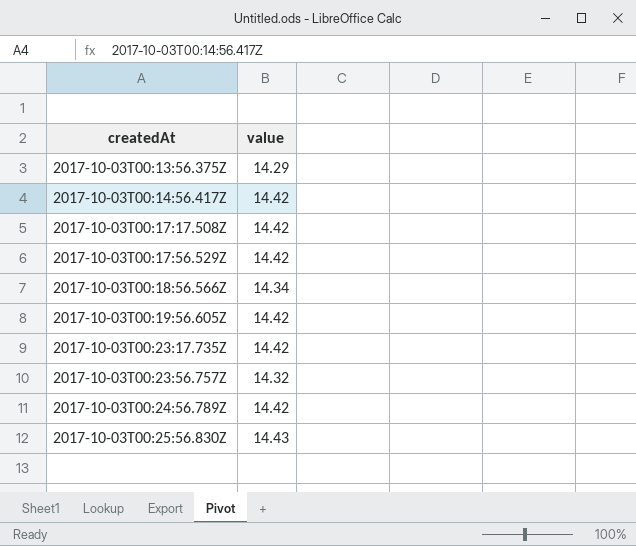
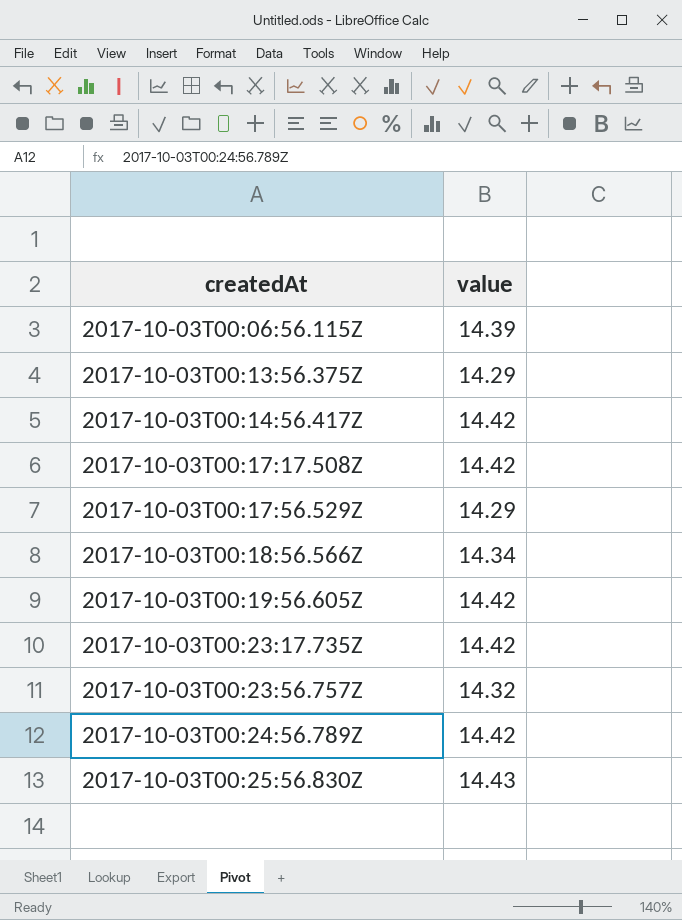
row 2017-10-03T00:06:56.115Z: none -> 14.39
2017-10-03T00:17:56.529Z | value: 14.42 -> 14.29

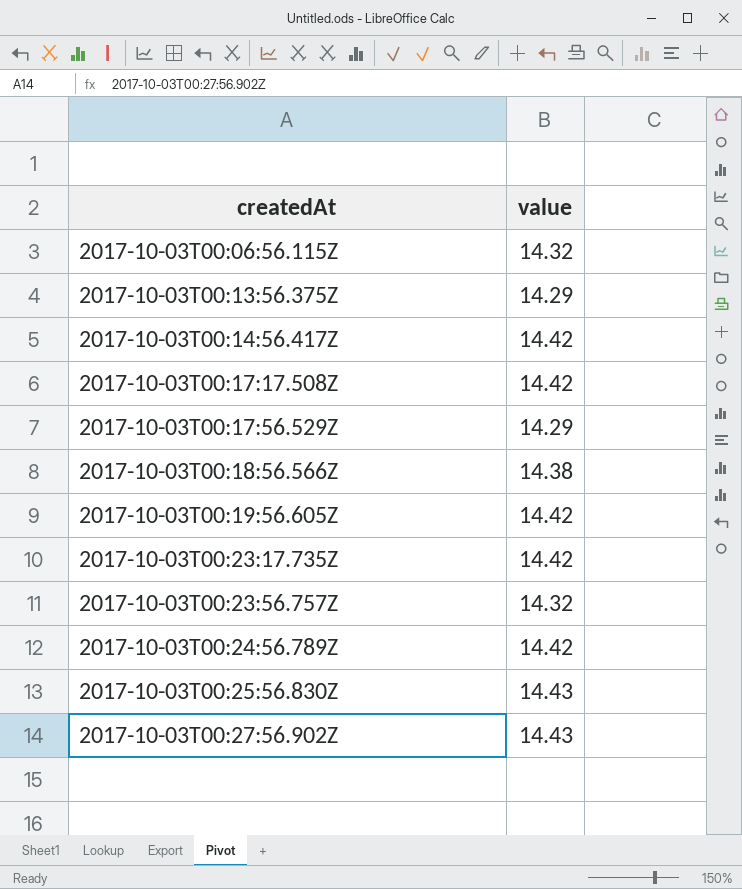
2017-10-03T00:06:56.115Z | value: 14.39 -> 14.32
2017-10-03T00:18:56.566Z | value: 14.34 -> 14.38
row 2017-10-03T00:27:56.902Z: none -> 14.43

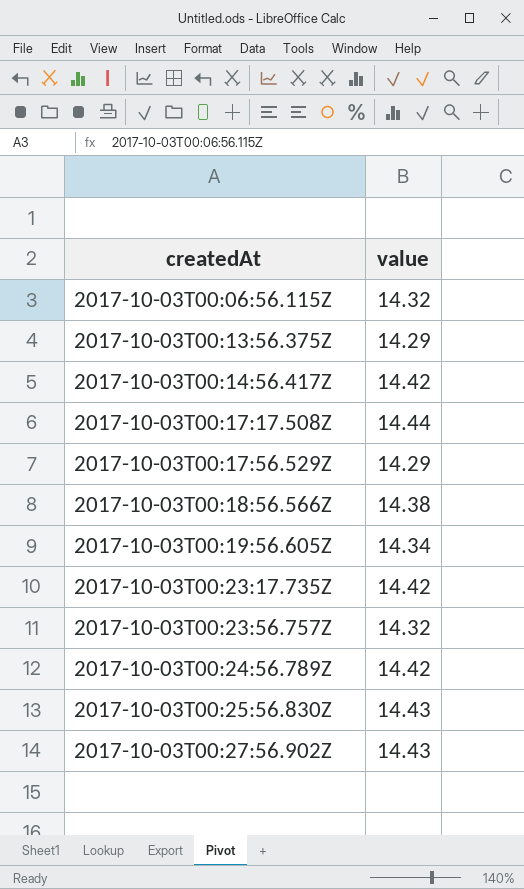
2017-10-03T00:17:17.508Z | value: 14.42 -> 14.44
2017-10-03T00:19:56.605Z | value: 14.42 -> 14.34

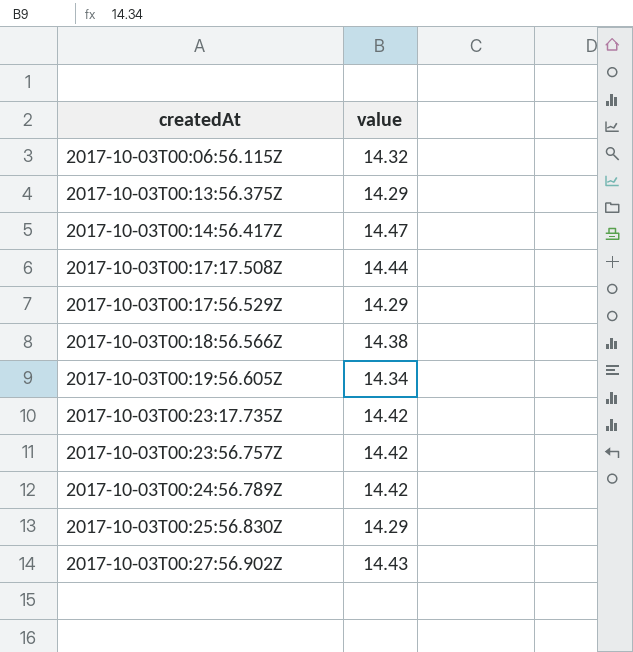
2017-10-03T00:14:56.417Z | value: 14.42 -> 14.47
2017-10-03T00:23:56.757Z | value: 14.32 -> 14.42
2017-10-03T00:25:56.830Z | value: 14.43 -> 14.29

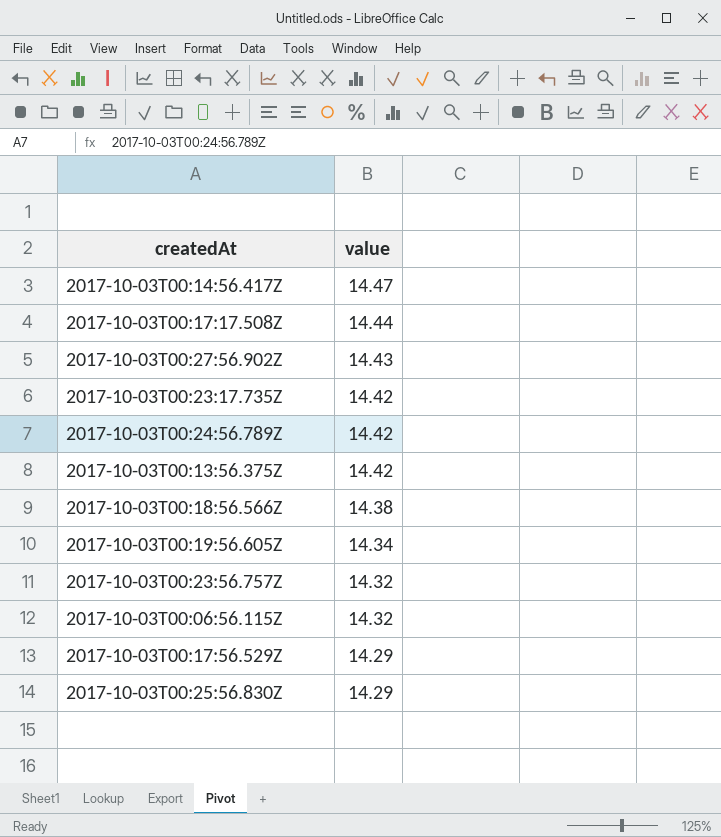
row order: createdAt ascending -> value descending
2017-10-03T00:13:56.375Z | value: 14.29 -> 14.42
2017-10-03T00:23:56.757Z | value: 14.42 -> 14.32

